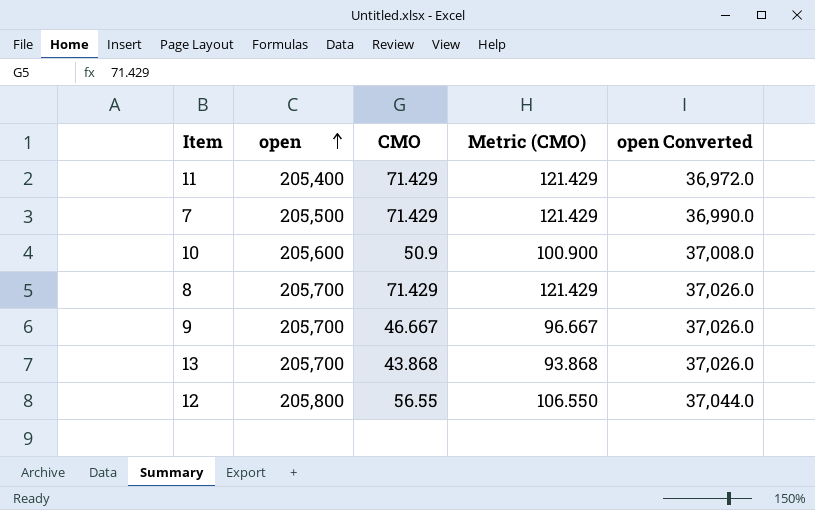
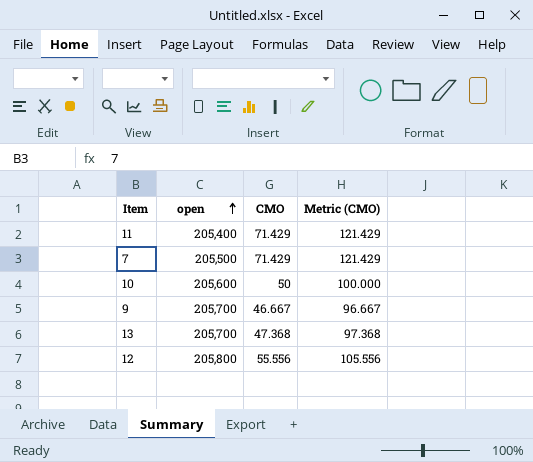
column open Converted | formula: [open] * 0.18 -> none
row 8: 205,700 | 71.429 | 121.429 | 37,026.0 -> none
10 | CMO: 50.9 -> 50
10 | Metric (CMO): 100.900 -> 100.000
13 | CMO: 43.868 -> 47.368
13 | Metric (CMO): 93.868 -> 97.368
12 | CMO: 56.55 -> 55.556
12 | Metric (CMO): 106.550 -> 105.556

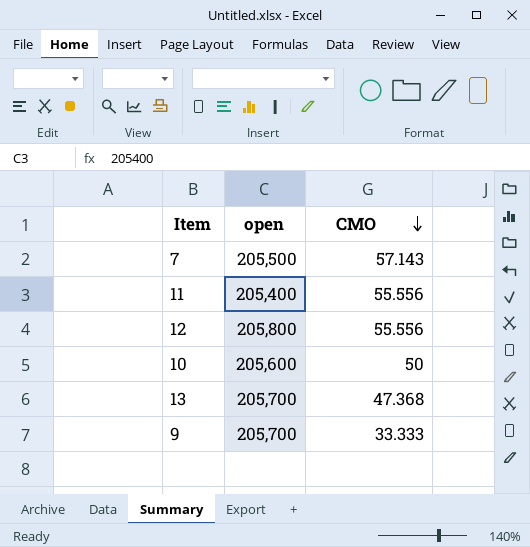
row order: open ascending -> CMO descending
column Metric (CMO) | formula: [CMO] + 50 -> none
7 | CMO: 71.429 -> 57.143
11 | CMO: 71.429 -> 55.556
9 | CMO: 46.667 -> 33.333

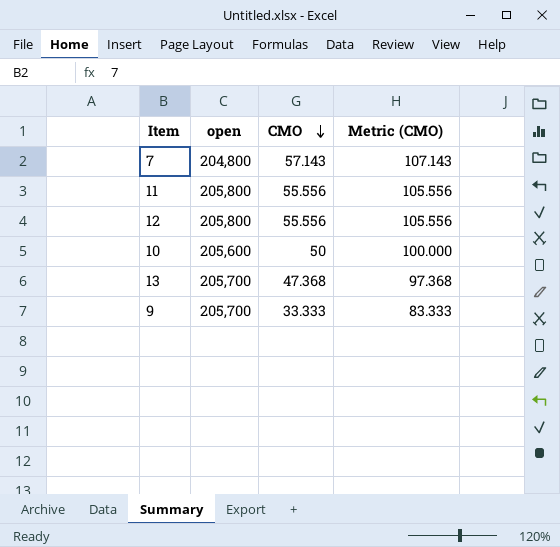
column Metric (CMO) | formula: none -> [CMO] + 50
7 | open: 205,500 -> 204,800
11 | open: 205,400 -> 205,800

